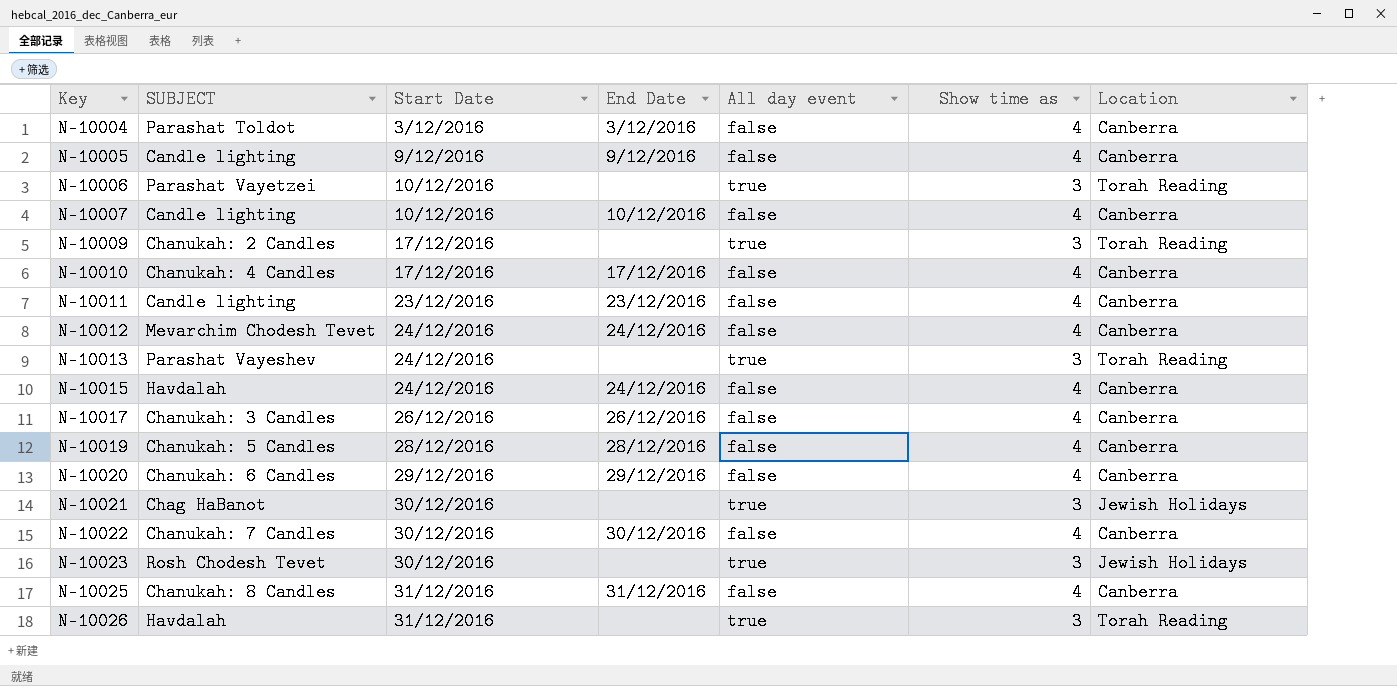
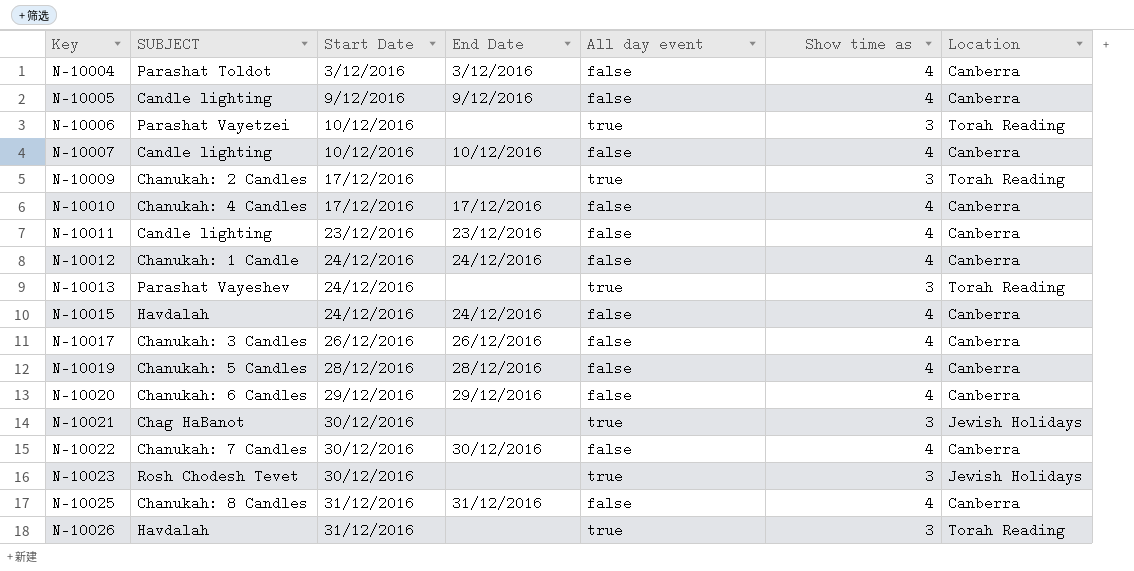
N-10012 | SUBJECT: Mevarchim Chodesh Tevet -> Chanukah: 1 Candle

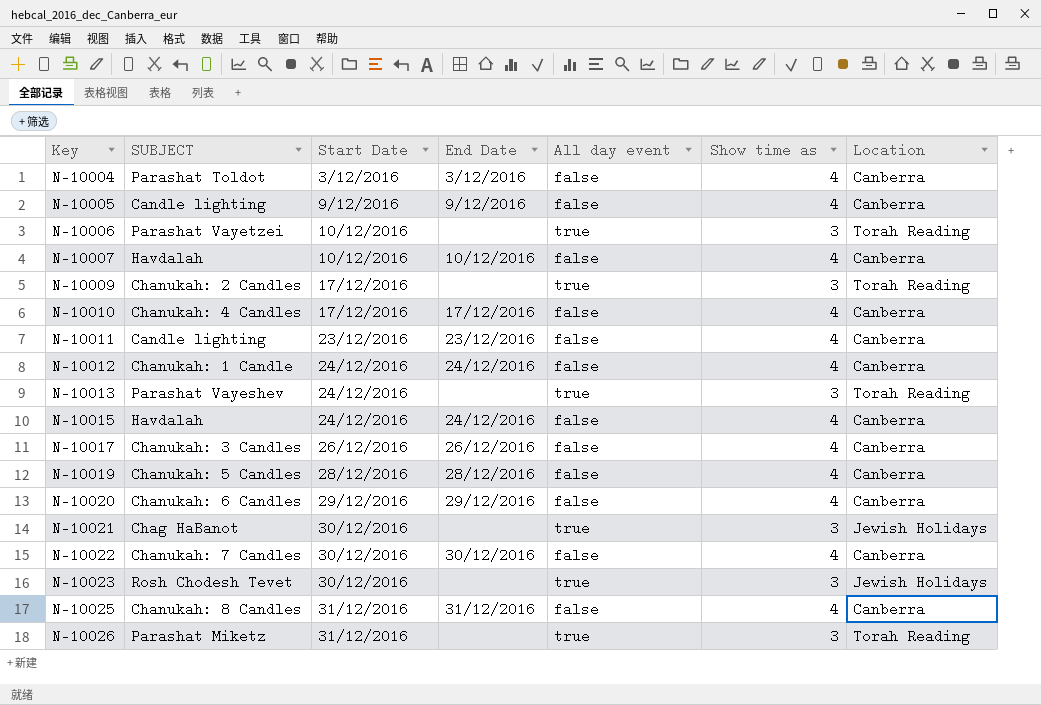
N-10007 | SUBJECT: Candle lighting -> Havdalah
N-10026 | SUBJECT: Havdalah -> Parashat Miketz

